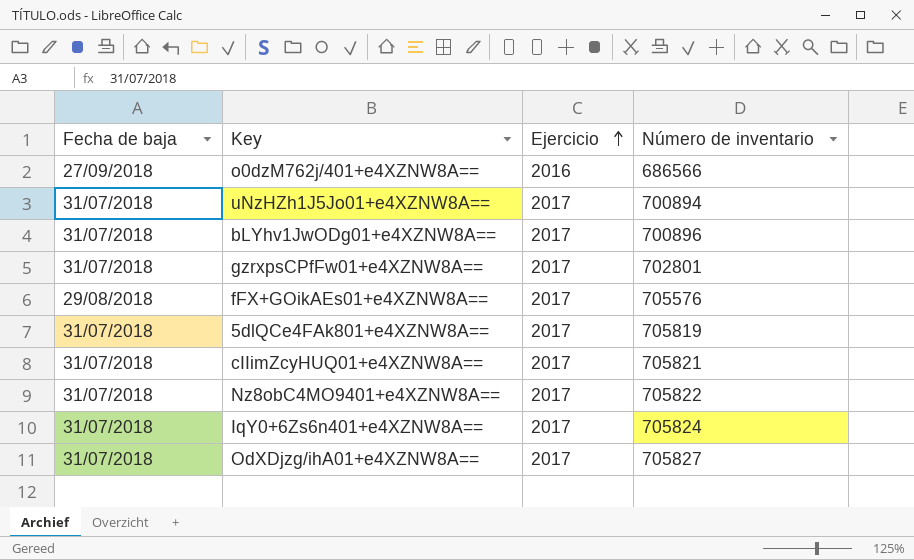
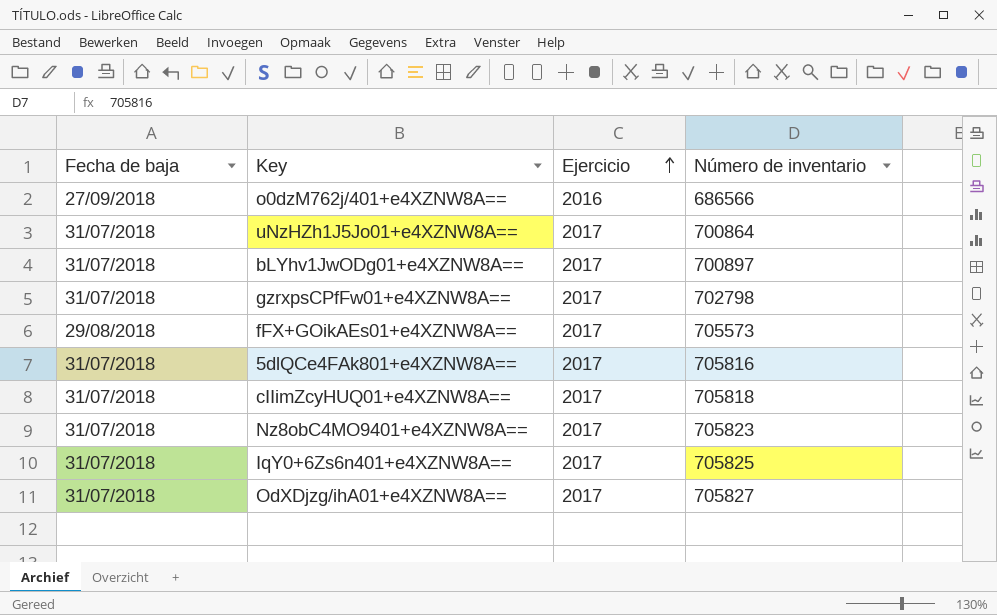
uNzHZh1J5Jo01+e4XZNW8A== | Número de inventario: 700894 -> 700864
bLYhv1JwODg01+e4XZNW8A== | Número de inventario: 700896 -> 700897
gzrxpsCPfFw01+e4XZNW8A== | Número de inventario: 702801 -> 702798
fFX+GOikAEs01+e4XZNW8A== | Número de inventario: 705576 -> 705573
5dlQCe4FAk801+e4XZNW8A== | Número de inventario: 705819 -> 705816
cIIimZcyHUQ01+e4XZNW8A== | Número de inventario: 705821 -> 705818
Nz8obC4MO9401+e4XZNW8A== | Número de inventario: 705822 -> 705823
IqY0+6Zs6n401+e4XZNW8A== | Número de inventario: 705824 -> 705825

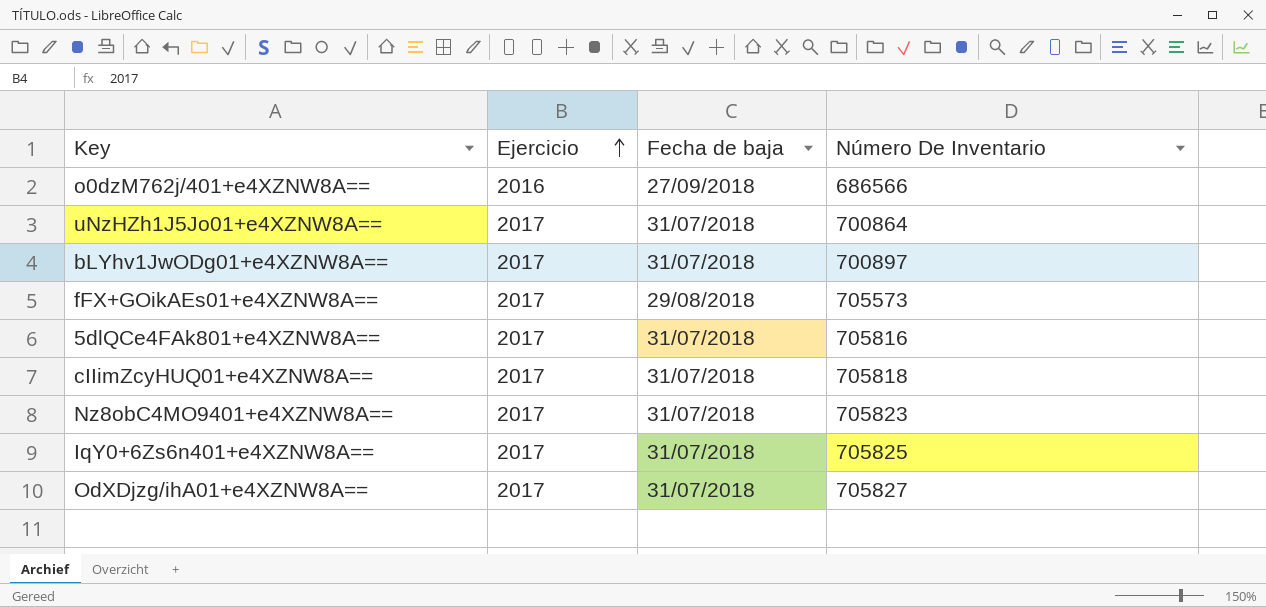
column Fecha de baja | position: 1 -> 3
column name: Número de inventario -> Número De Inventario
row gzrxpsCPfFw01+e4XZNW8A==: 31/07/2018 | 2017 | 702798 -> none

